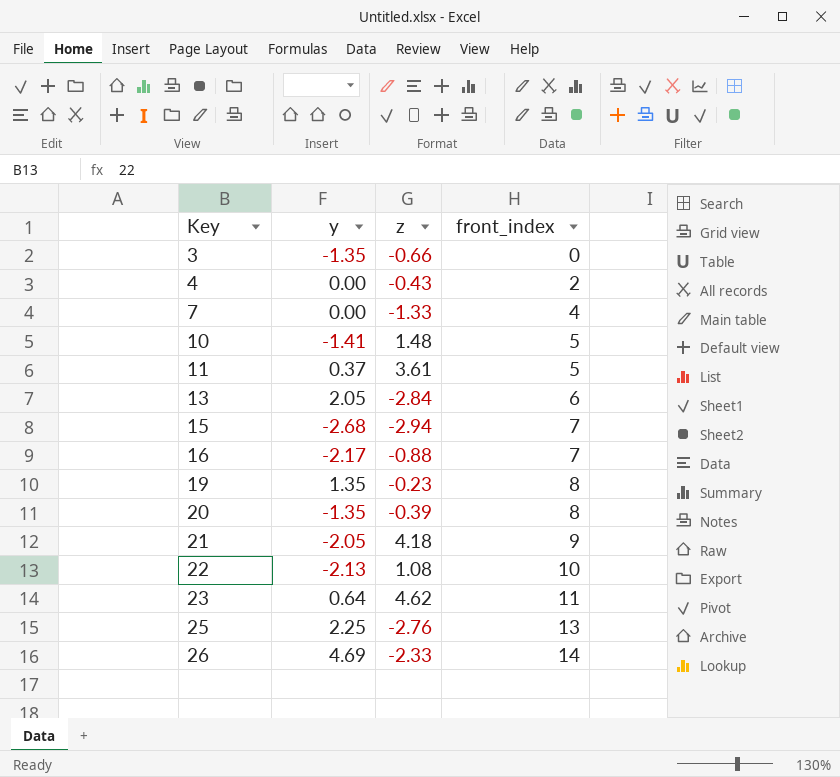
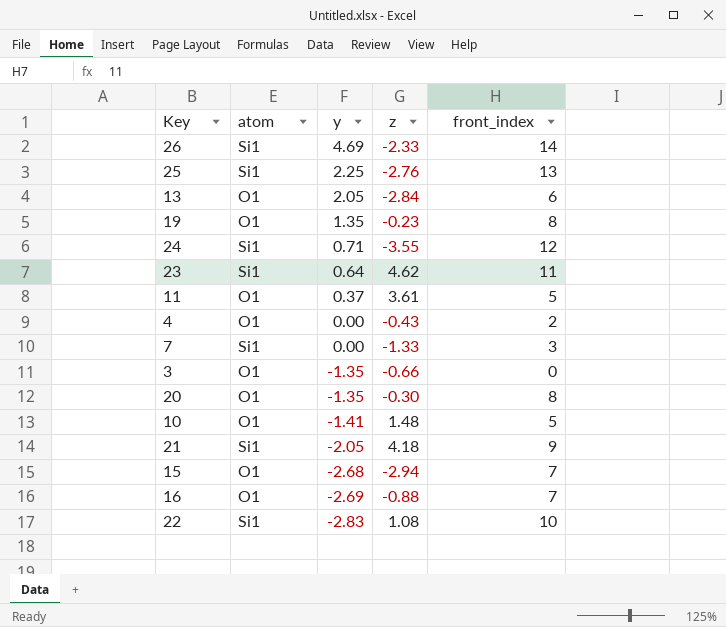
row order: Key ascending -> y descending
column atom | position: none -> 2
row 24: none -> Si1 | 0.71 | -3.55 | 12
7 | front_index: 4 -> 3
20 | z: -0.39 -> -0.30
16 | y: -2.17 -> -2.69
22 | y: -2.13 -> -2.83

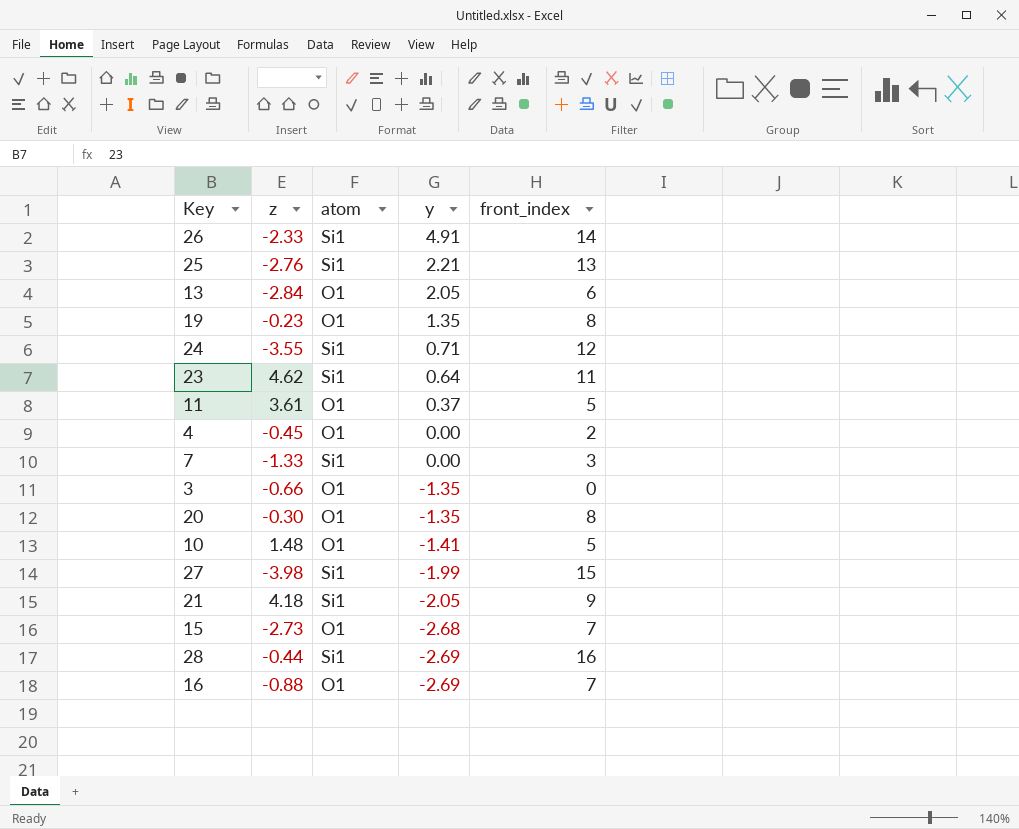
column z | position: 4 -> 2
row 22: Si1 | -2.83 | 1.08 | 10 -> none
26 | y: 4.69 -> 4.91
25 | y: 2.25 -> 2.21
4 | z: -0.43 -> -0.45
row 27: none -> -3.98 | Si1 | -1.99 | 15
15 | z: -2.94 -> -2.73
row 28: none -> -0.44 | Si1 | -2.69 | 16

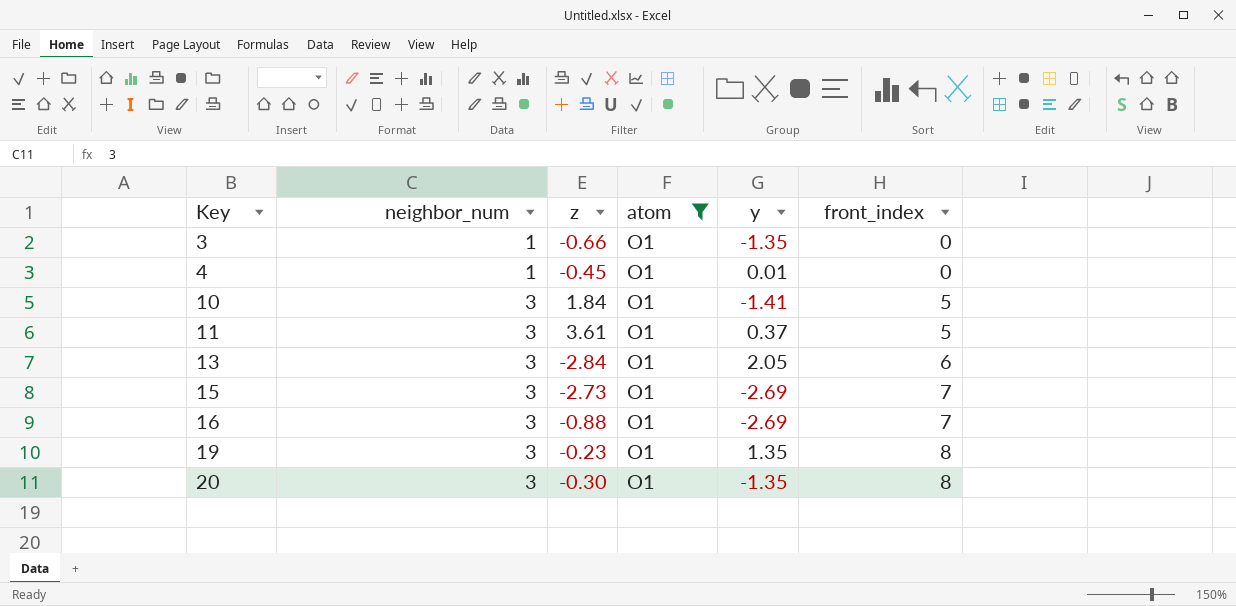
filter: none -> atom = O1
row order: y descending -> Key ascending
column neighbor_num | position: none -> 2
4 | y: 0.00 -> 0.01
4 | front_index: 2 -> 0
10 | z: 1.48 -> 1.84
15 | y: -2.68 -> -2.69

